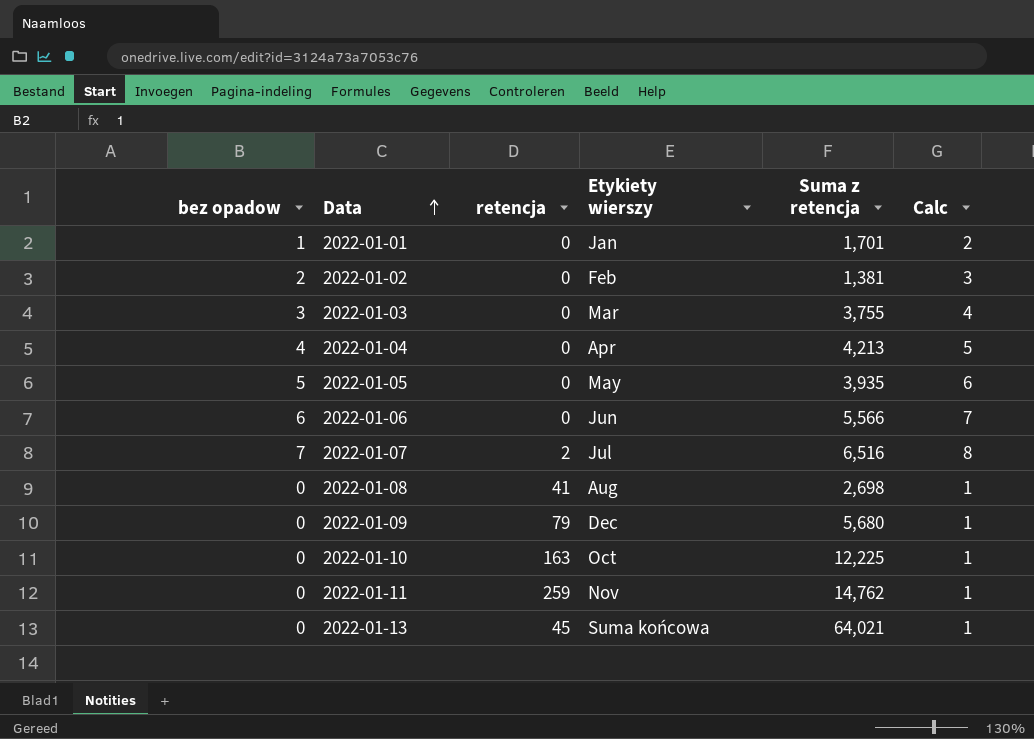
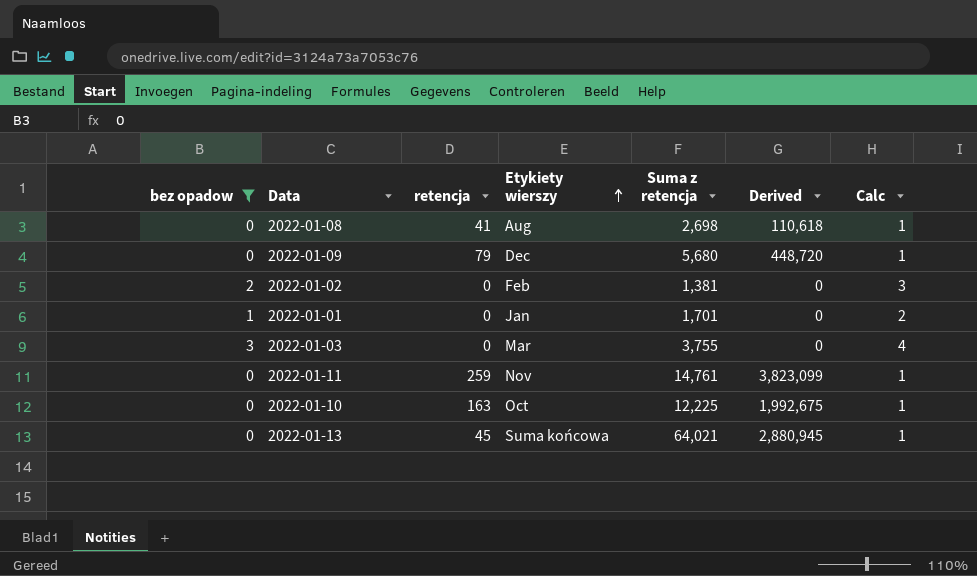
filter: none -> bez opadow <= 3
row order: Data ascending -> Etykiety wierszy ascending
column Derived | formula: none -> [retencja] * [Suma z retencja]
2022-01-11 | Suma z retencja: 14,762 -> 14,761

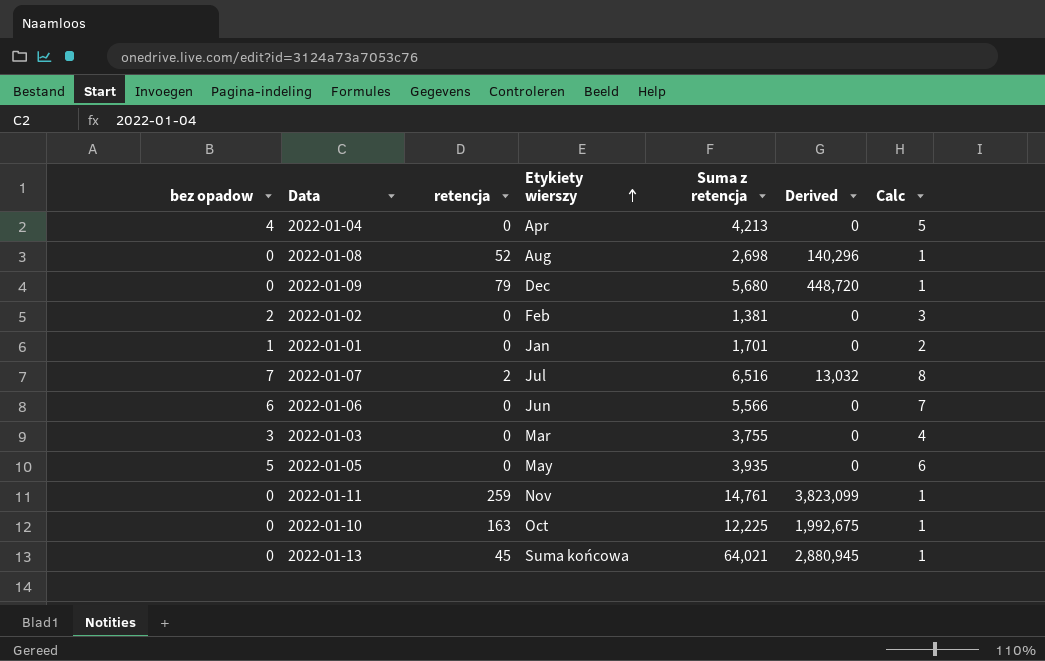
filter: bez opadow <= 3 -> none
2022-01-08 | retencja: 41 -> 52
2022-01-08 | Derived: 110,618 -> 140,296

